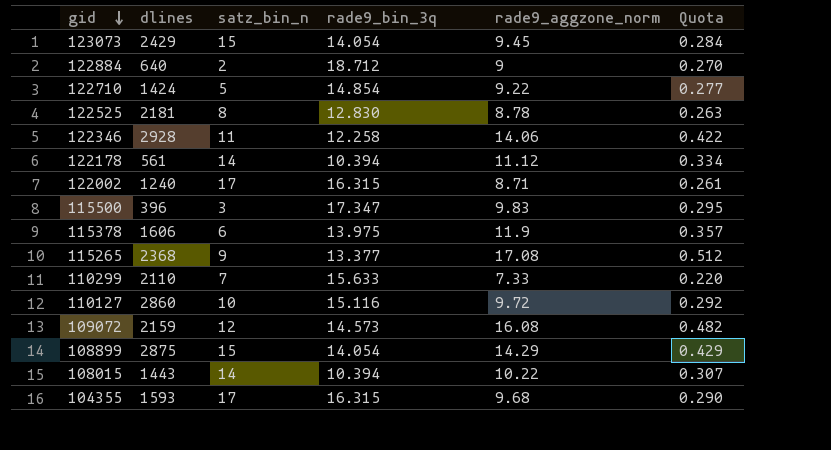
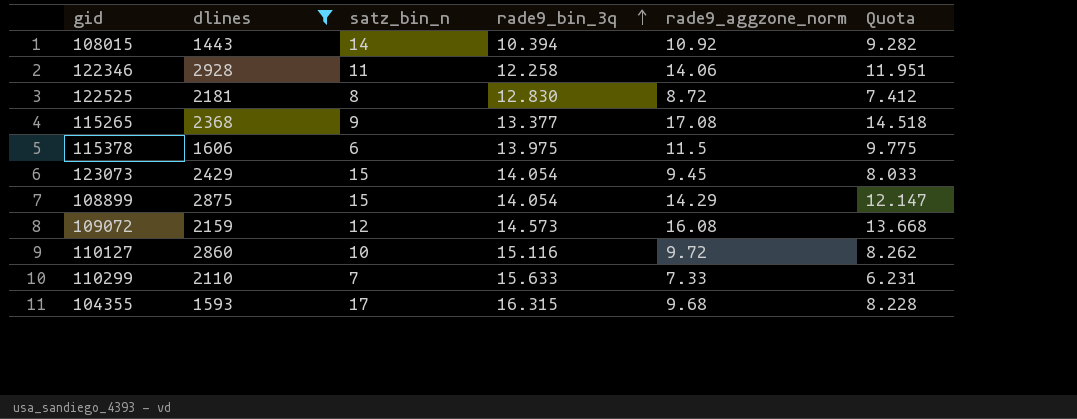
filter: none -> dlines >= 1443
row order: gid descending -> rade9_bin_3q ascending
column Quota | formula: [rade9_aggzone_norm] * 0.03 -> [rade9_aggzone_norm] * 0.85
108015 | rade9_aggzone_norm: 10.22 -> 10.92
122525 | rade9_aggzone_norm: 8.78 -> 8.72
115378 | rade9_aggzone_norm: 11.9 -> 11.5

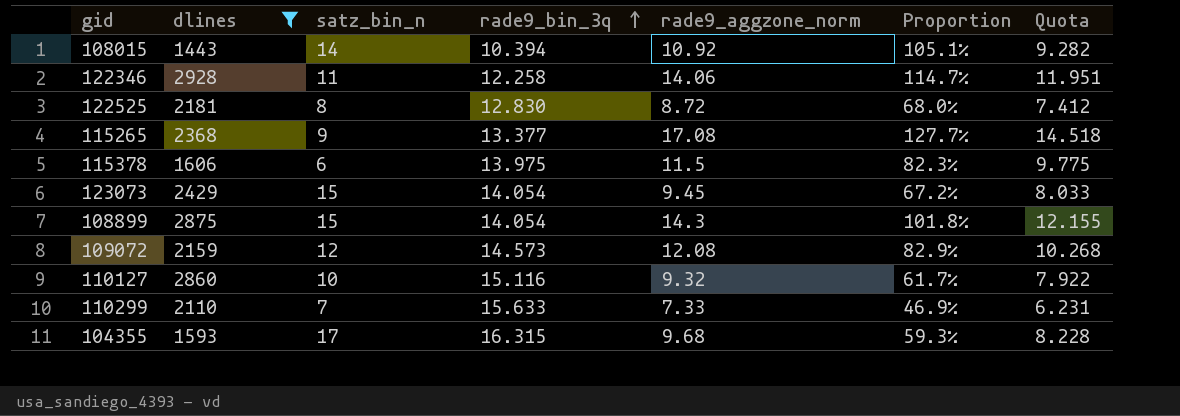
column Proportion | formula: none -> [rade9_aggzone_norm] / [rade9_bin_3q]
108899 | rade9_aggzone_norm: 14.29 -> 14.3
108899 | Quota: 12.147 -> 12.155
109072 | rade9_aggzone_norm: 16.08 -> 12.08
109072 | Quota: 13.668 -> 10.268
110127 | rade9_aggzone_norm: 9.72 -> 9.32
110127 | Quota: 8.262 -> 7.922

